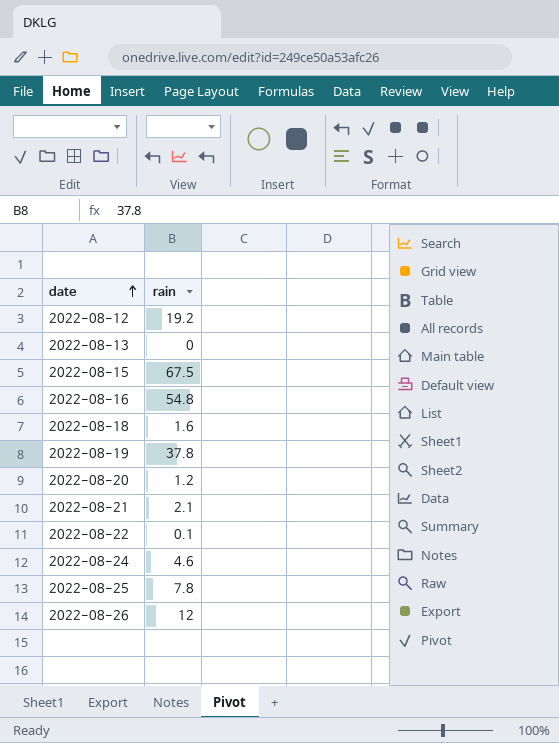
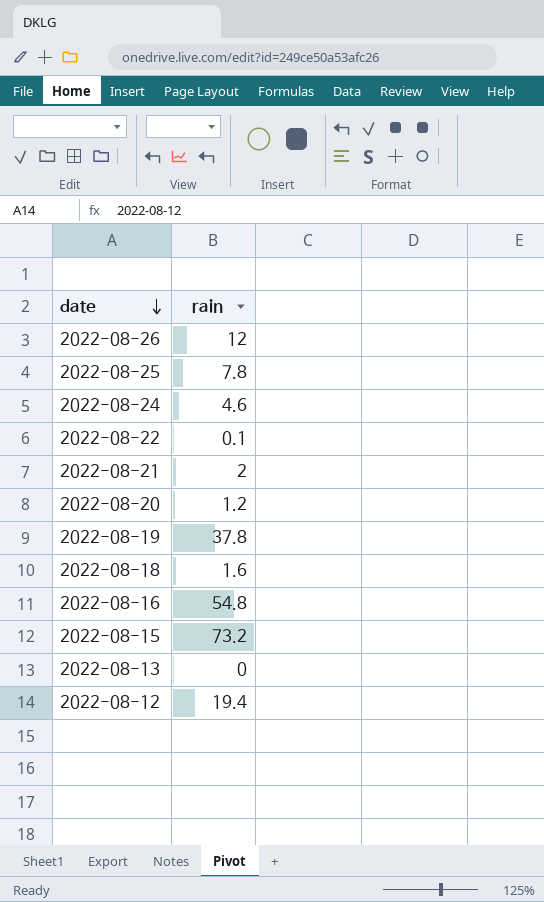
row order: date ascending -> date descending
2022-08-21 | rain: 2.1 -> 2
2022-08-15 | rain: 67.5 -> 73.2
2022-08-12 | rain: 19.2 -> 19.4

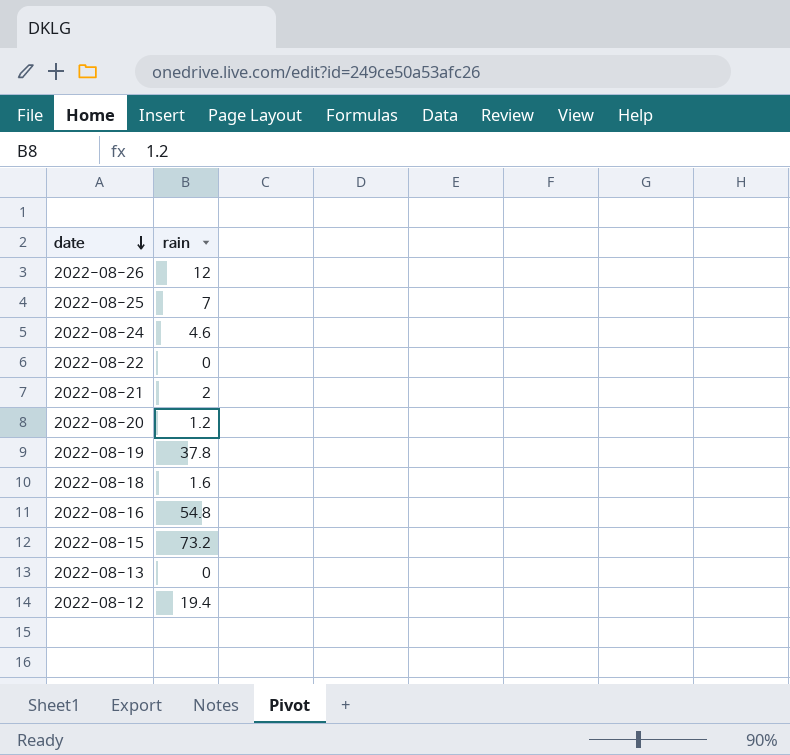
2022-08-25 | rain: 7.8 -> 7
2022-08-22 | rain: 0.1 -> 0

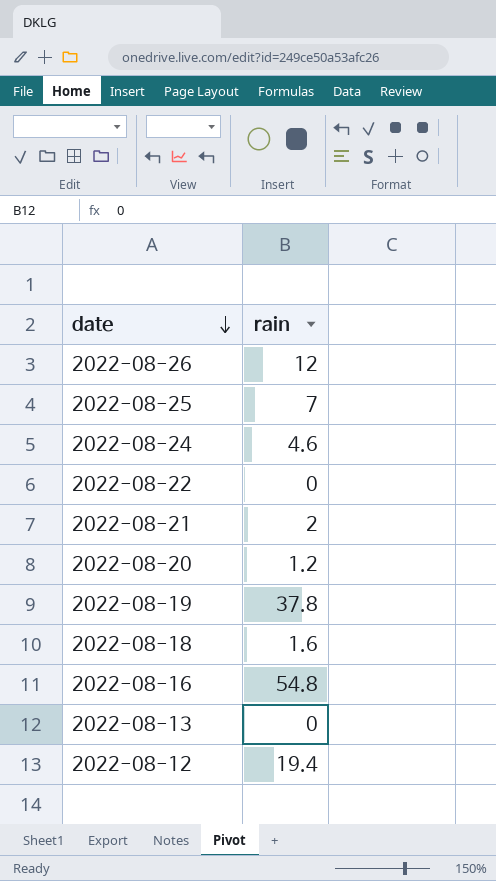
row 2022-08-15: 73.2 -> none

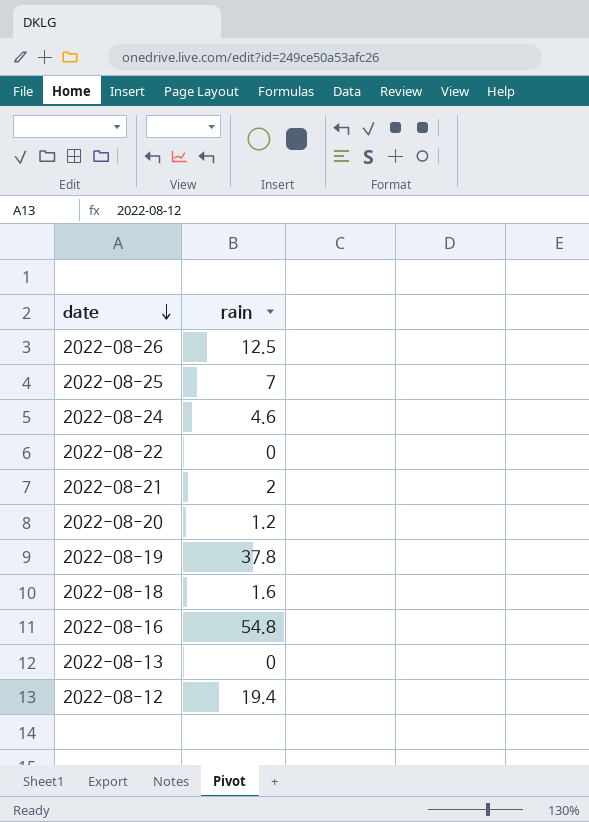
2022-08-26 | rain: 12 -> 12.5

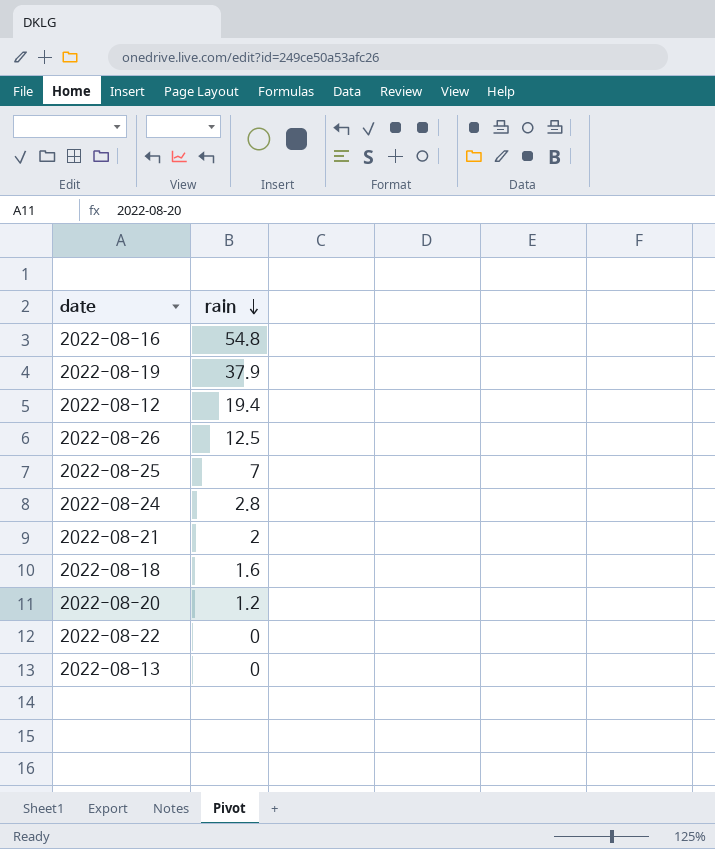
row order: date descending -> rain descending
2022-08-19 | rain: 37.8 -> 37.9
2022-08-24 | rain: 4.6 -> 2.8

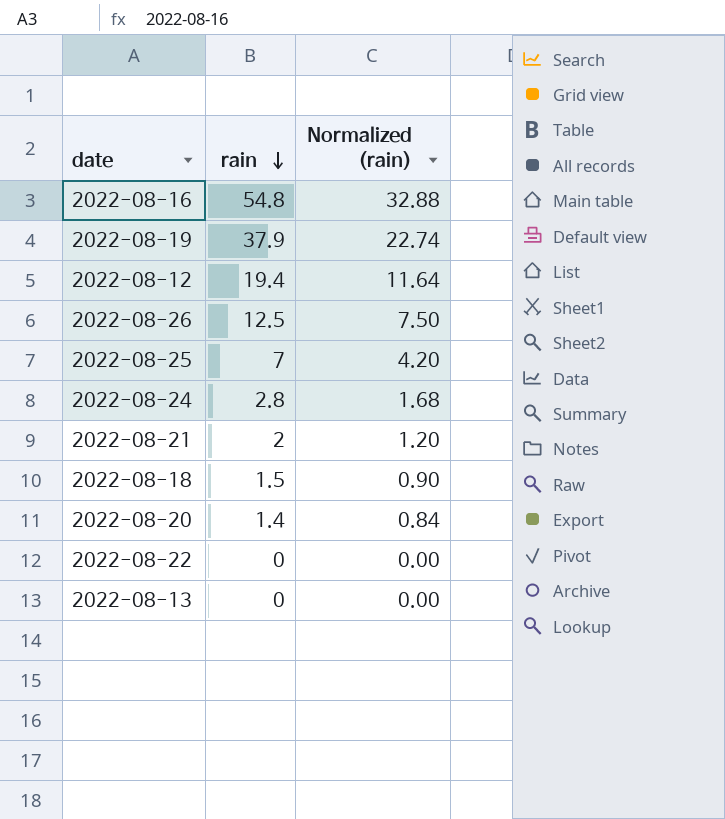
column Normalized (rain) | formula: none -> [rain] * 0.6
2022-08-18 | rain: 1.6 -> 1.5
2022-08-20 | rain: 1.2 -> 1.4

